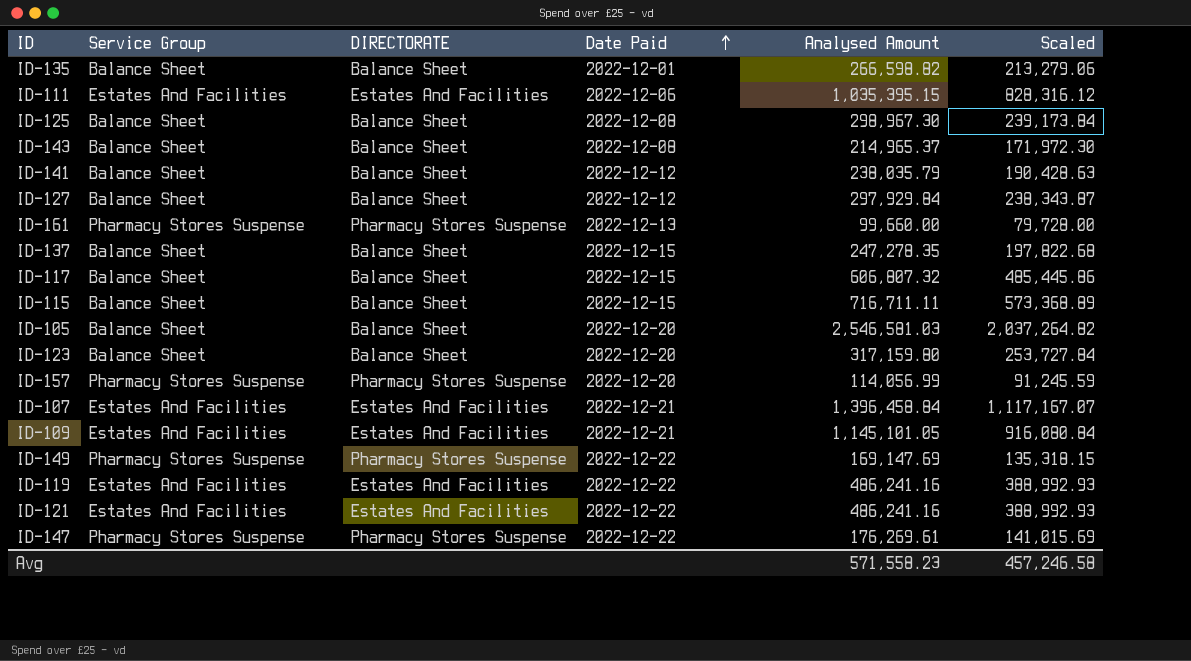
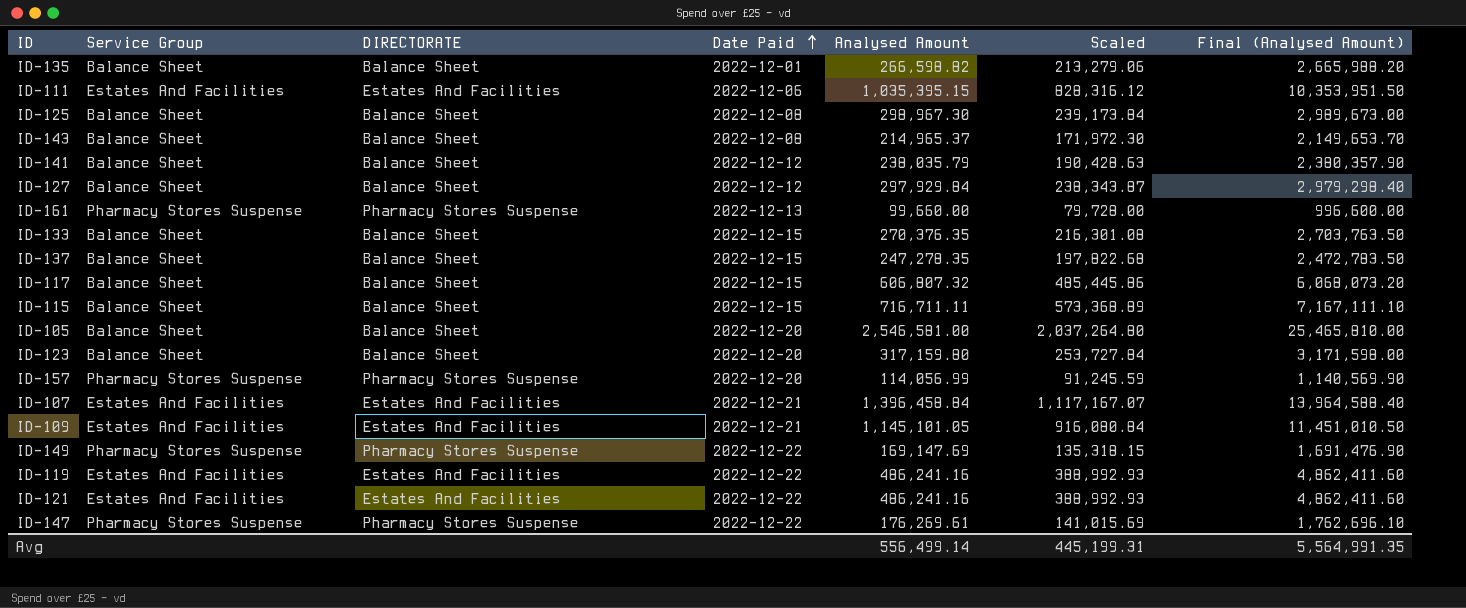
column Final (Analysed Amount) | formula: none -> [Analysed Amount] * 10
row ID-133: none -> Balance Sheet | Balance Sheet | 2022-12-15 | 270,376.35 | 216,301.08 | 2,703,763.50
ID-105 | Analysed Amount: 2,546,581.03 -> 2,546,581.00
ID-105 | Scaled: 2,037,264.82 -> 2,037,264.80
Avg | Analysed Amount: 571,558.23 -> 556,499.14
Avg | Scaled: 457,246.58 -> 445,199.31

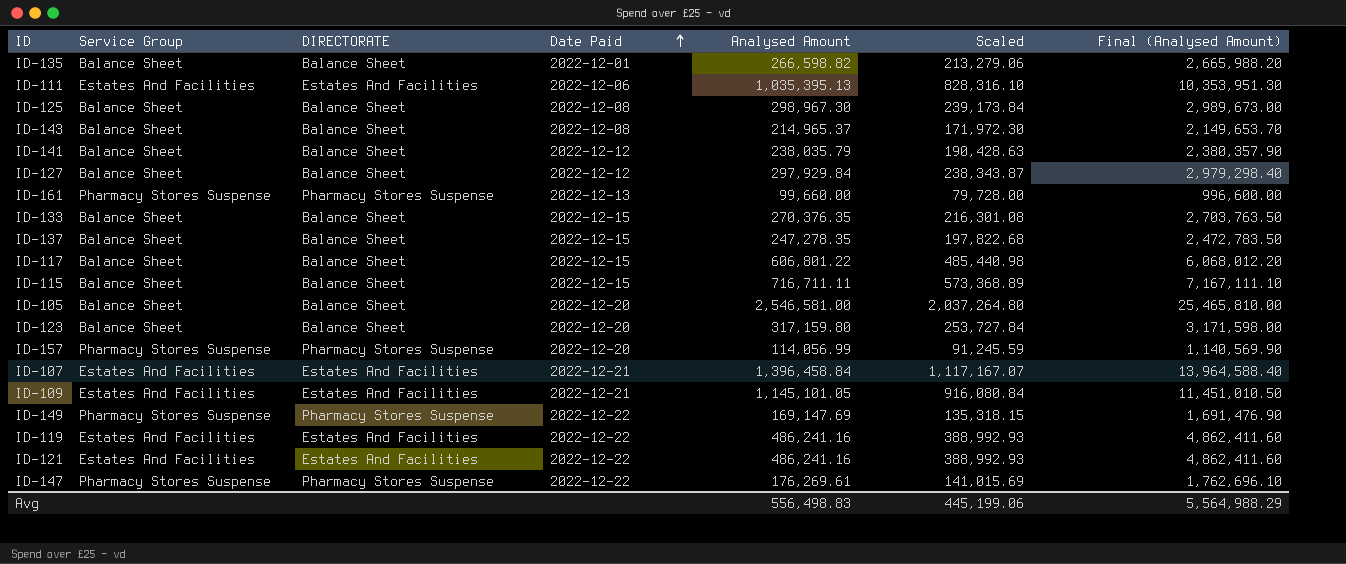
ID-111 | Analysed Amount: 1,035,395.15 -> 1,035,395.13
ID-111 | Scaled: 828,316.12 -> 828,316.10
ID-111 | Final (Analysed Amount): 10,353,951.50 -> 10,353,951.30
ID-117 | Analysed Amount: 606,807.32 -> 606,801.22
ID-117 | Scaled: 485,445.86 -> 485,440.98
ID-117 | Final (Analysed Amount): 6,068,073.20 -> 6,068,012.20
Avg | Analysed Amount: 556,499.14 -> 556,498.83
Avg | Scaled: 445,199.31 -> 445,199.06
Avg | Final (Analysed Amount): 5,564,991.35 -> 5,564,988.29

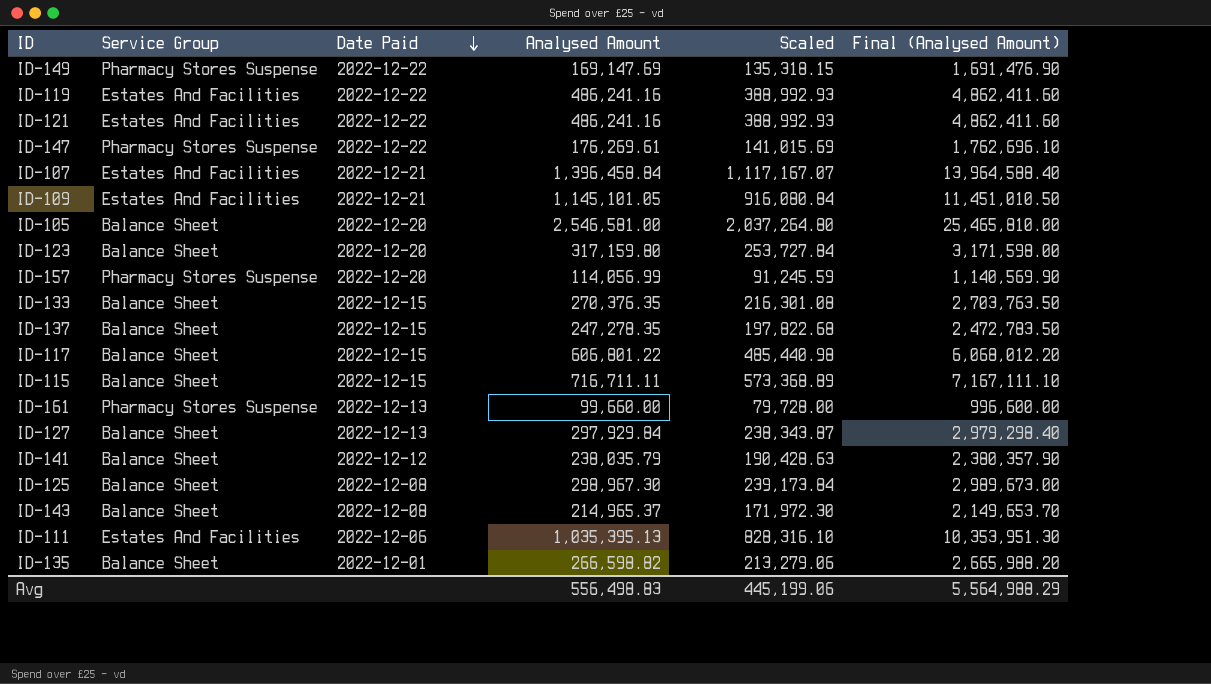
row order: Date Paid ascending -> Date Paid descending
column DIRECTORATE | position: 3 -> none
ID-127 | Date Paid: 2022-12-12 -> 2022-12-13

